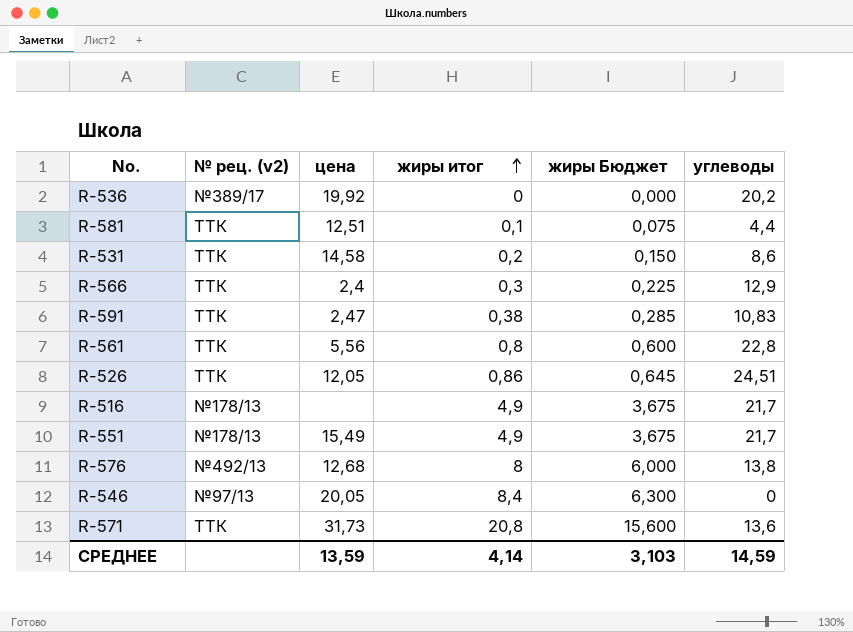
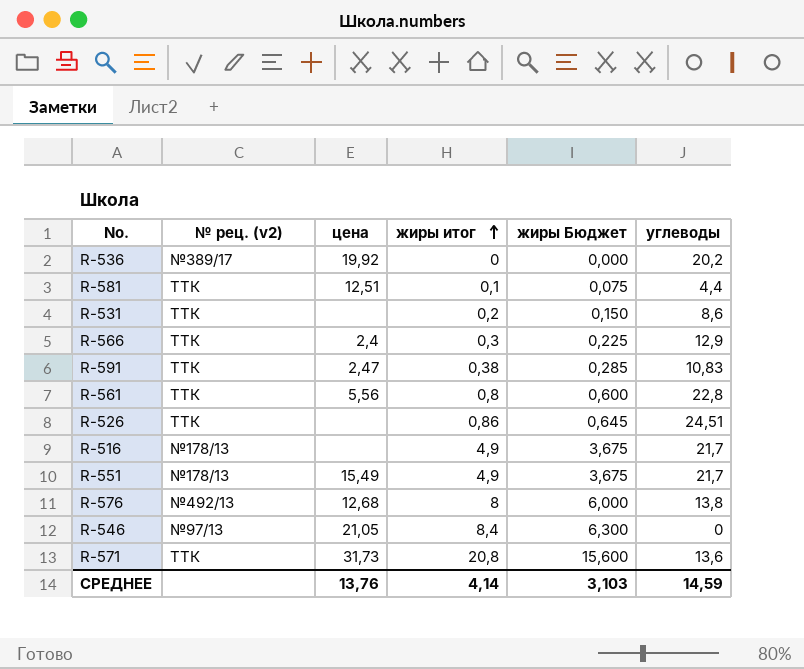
R-531 | цена: 14,58 -> none
R-526 | цена: 12,05 -> none
R-546 | цена: 20,05 -> 21,05
СРЕДНЕЕ | цена: 13,59 -> 13,76

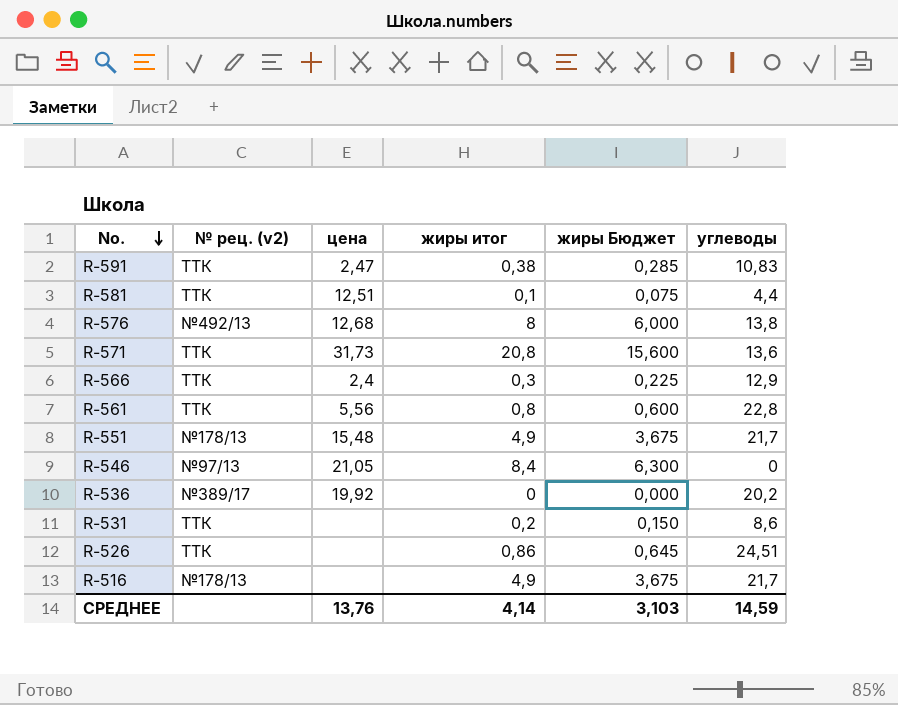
row order: жиры итог ascending -> No. descending
R-551 | цена: 15,49 -> 15,48

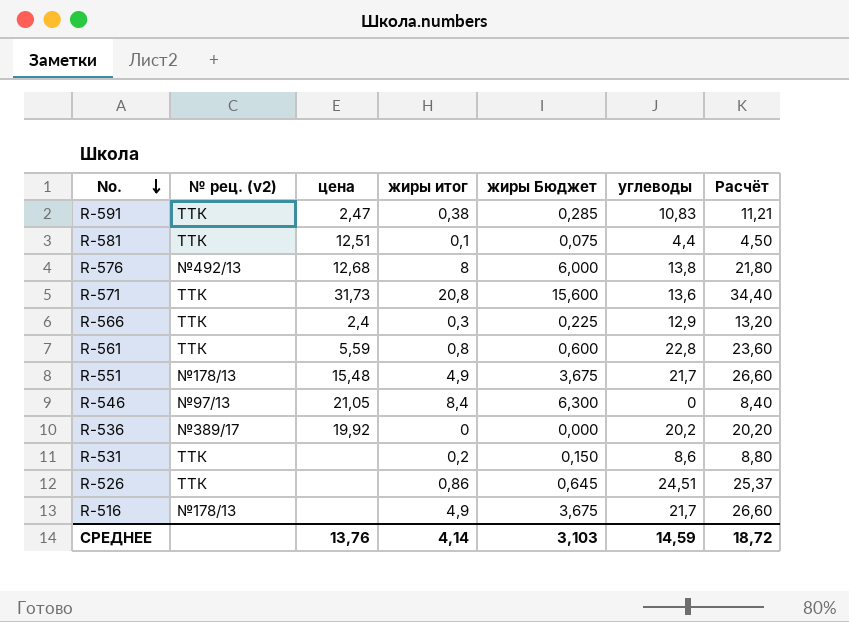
column Расчёт | formula: none -> [жиры итог] + [углеводы]
R-561 | цена: 5,56 -> 5,59

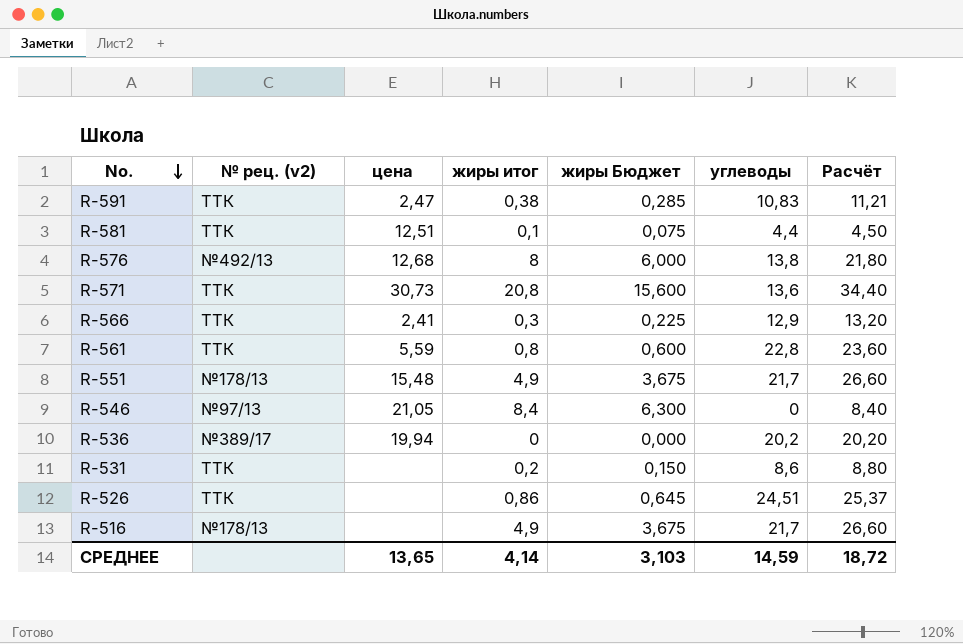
R-571 | цена: 31,73 -> 30,73
R-566 | цена: 2,4 -> 2,41
R-536 | цена: 19,92 -> 19,94
СРЕДНЕЕ | цена: 13,76 -> 13,65

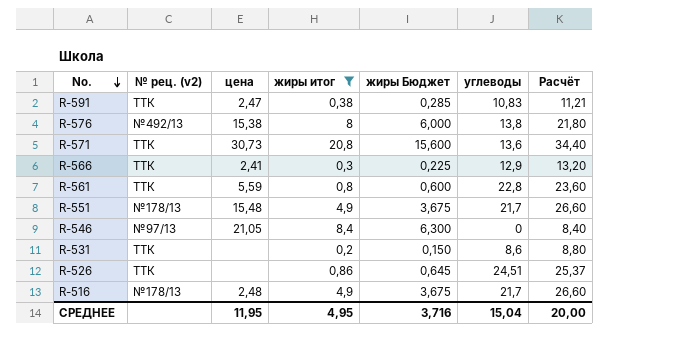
filter: none -> жиры итог >= 0,2
R-576 | цена: 12,68 -> 15,38
R-516 | цена: none -> 2,48
СРЕДНЕЕ | цена: 13,65 -> 11,95
СРЕДНЕЕ | жиры итог: 4,14 -> 4,95
СРЕДНЕЕ | жиры Бюджет: 3,103 -> 3,716
СРЕДНЕЕ | углеводы: 14,59 -> 15,04
СРЕДНЕЕ | Расчёт: 18,72 -> 20,00

